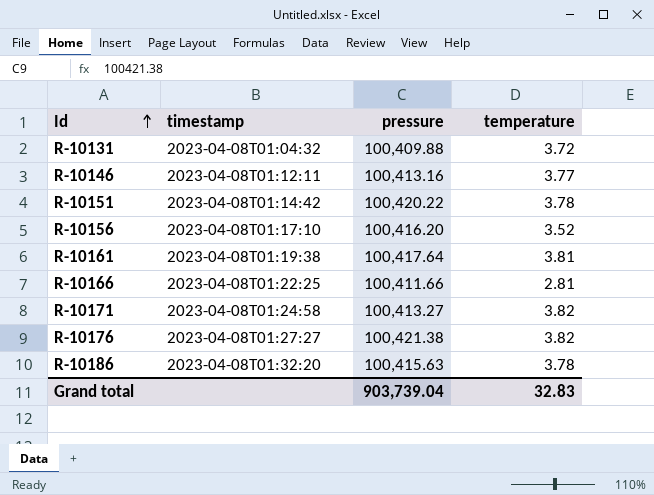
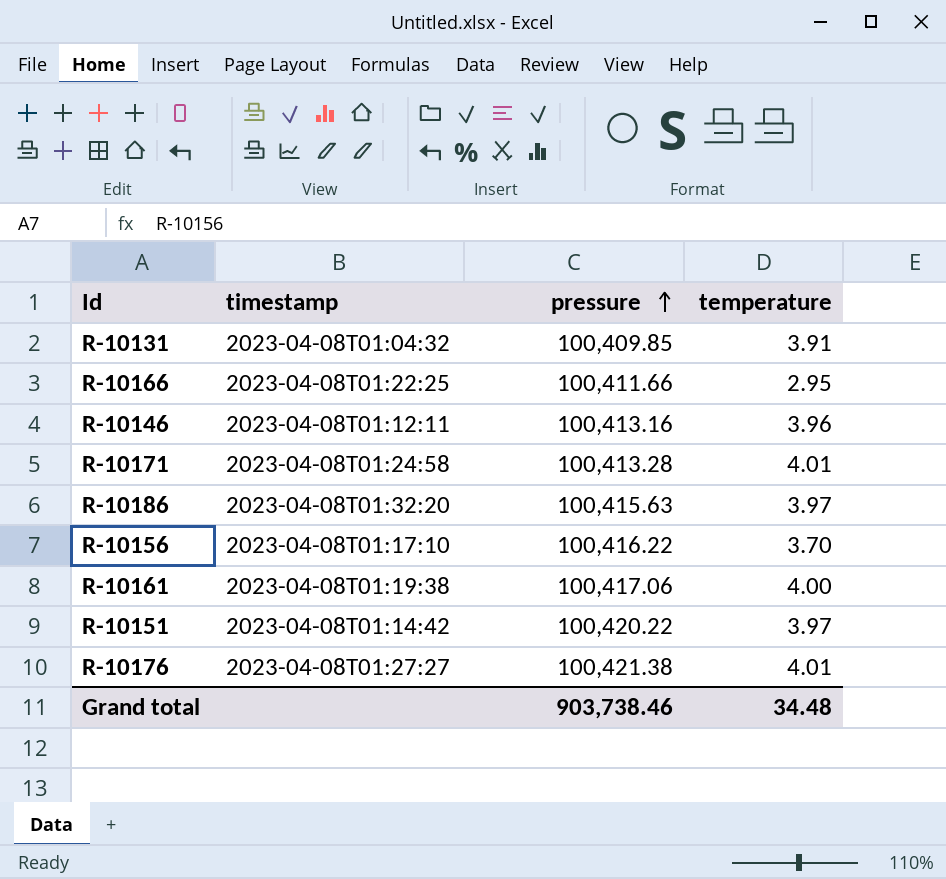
row order: Id ascending -> pressure ascending
R-10131 | pressure: 100,409.88 -> 100,409.85
R-10131 | temperature: 3.72 -> 3.91
R-10166 | temperature: 2.81 -> 2.95
R-10146 | temperature: 3.77 -> 3.96
R-10171 | pressure: 100,413.27 -> 100,413.28
R-10171 | temperature: 3.82 -> 4.01
R-10186 | temperature: 3.78 -> 3.97
R-10156 | pressure: 100,416.20 -> 100,416.22
R-10156 | temperature: 3.52 -> 3.70
R-10161 | pressure: 100,417.64 -> 100,417.06
R-10161 | temperature: 3.81 -> 4.00
R-10151 | temperature: 3.78 -> 3.97
R-10176 | temperature: 3.82 -> 4.01
Grand total | pressure: 903,739.04 -> 903,738.46
Grand total | temperature: 32.83 -> 34.48

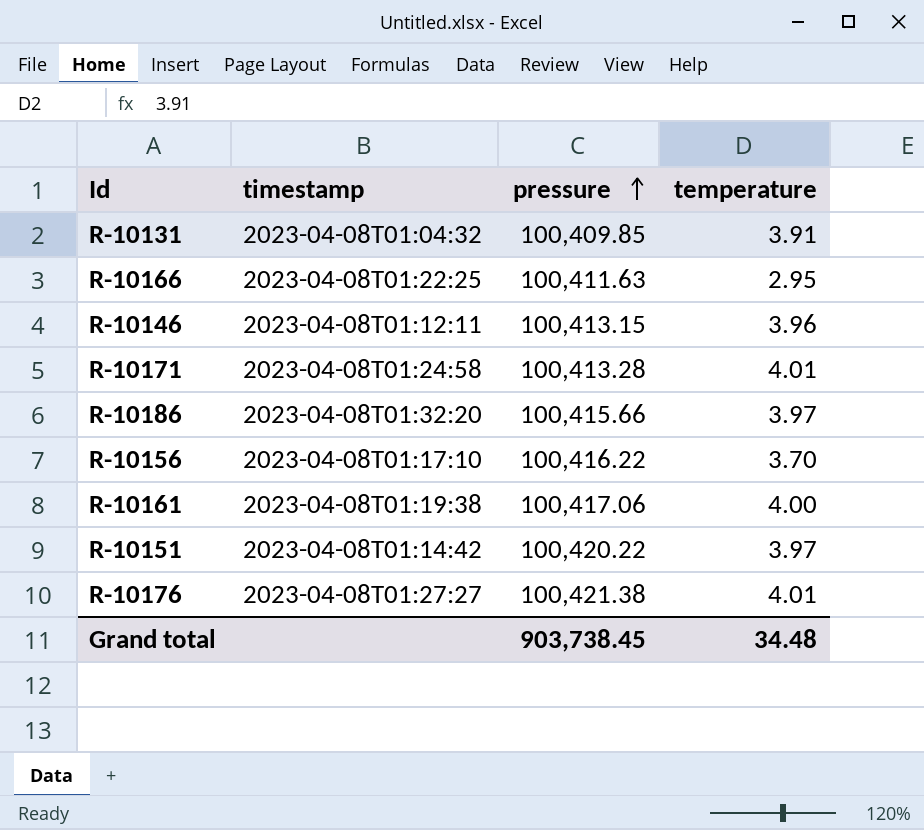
R-10166 | pressure: 100,411.66 -> 100,411.63
R-10146 | pressure: 100,413.16 -> 100,413.15
R-10186 | pressure: 100,415.63 -> 100,415.66
Grand total | pressure: 903,738.46 -> 903,738.45

